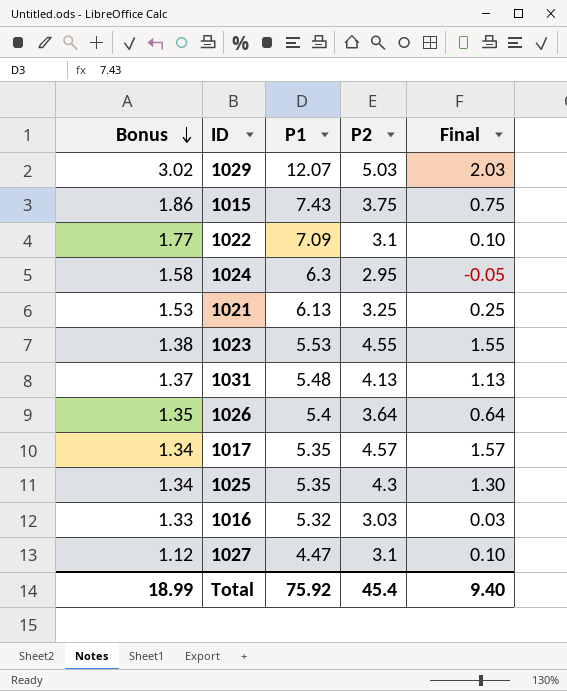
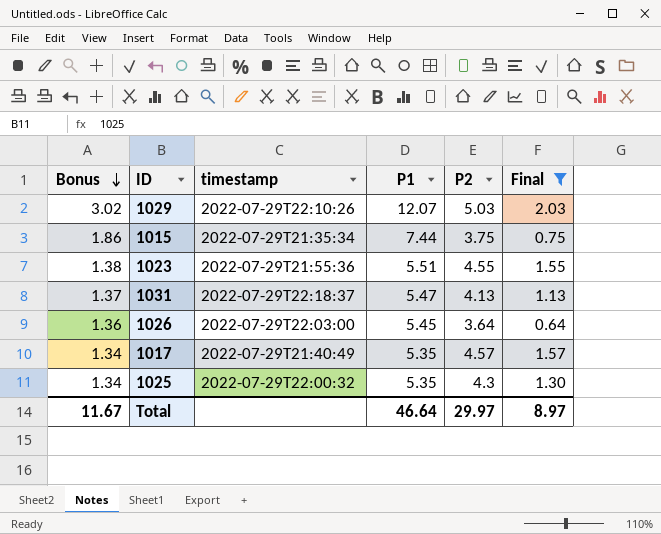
filter: none -> Final >= 0.64
column timestamp | position: none -> 3
1015 | P1: 7.43 -> 7.44
1023 | P1: 5.53 -> 5.51
1031 | P1: 5.48 -> 5.47
1026 | Bonus: 1.35 -> 1.36
1026 | P1: 5.4 -> 5.45
Total | Bonus: 18.99 -> 11.67
Total | P1: 75.92 -> 46.64
Total | P2: 45.4 -> 29.97
Total | Final: 9.40 -> 8.97

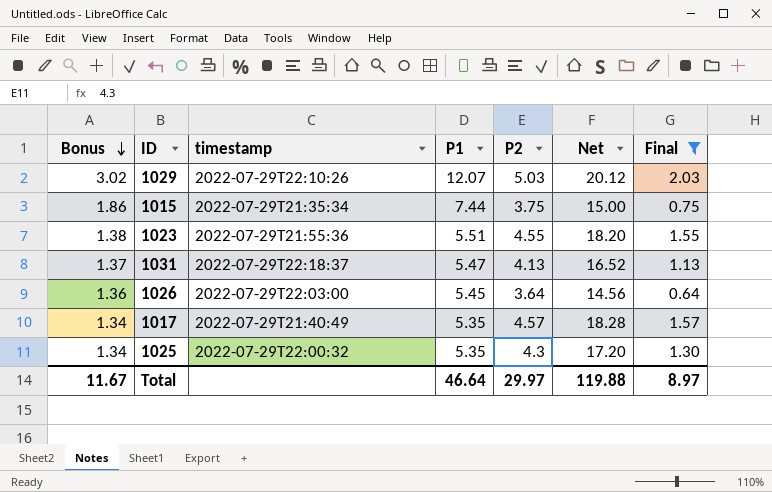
column Net | formula: none -> [P2] * 4

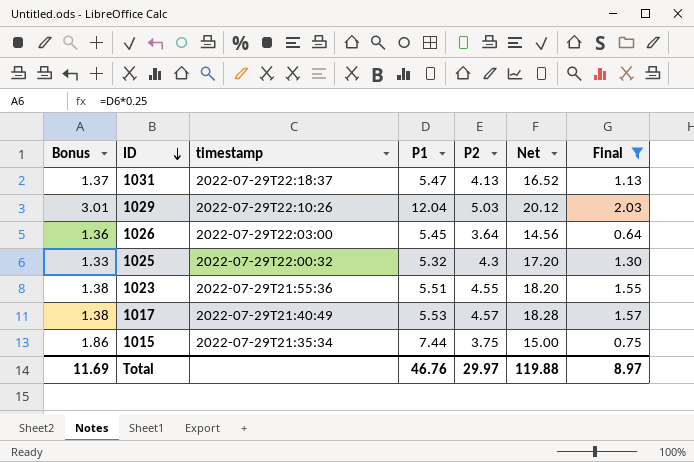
row order: Bonus descending -> ID descending
1029 | Bonus: 3.02 -> 3.01
1029 | P1: 12.07 -> 12.04
1025 | Bonus: 1.34 -> 1.33
1025 | P1: 5.35 -> 5.32
1017 | Bonus: 1.34 -> 1.38
1017 | P1: 5.35 -> 5.53
Total | Bonus: 11.67 -> 11.69
Total | P1: 46.64 -> 46.76

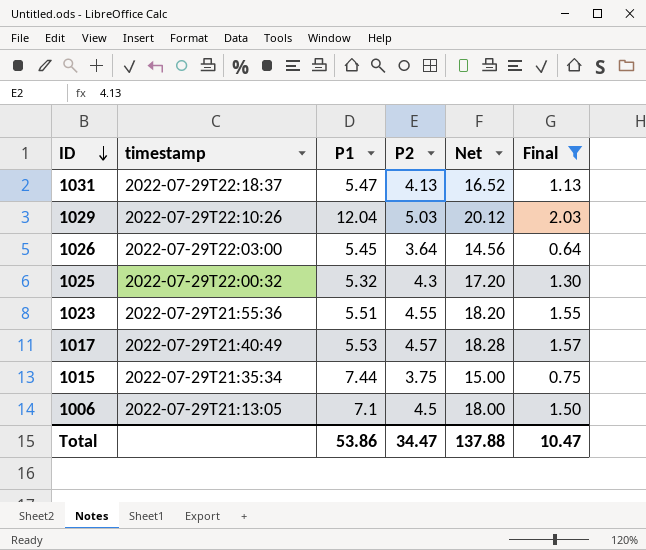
column Bonus | formula: [P1] * 0.25 -> none
row 1006: none -> 2022-07-29T21:13:05 | 7.1 | 4.5 | 18.00 | 1.50
Total | P1: 46.76 -> 53.86
Total | P2: 29.97 -> 34.47
Total | Net: 119.88 -> 137.88
Total | Final: 8.97 -> 10.47

